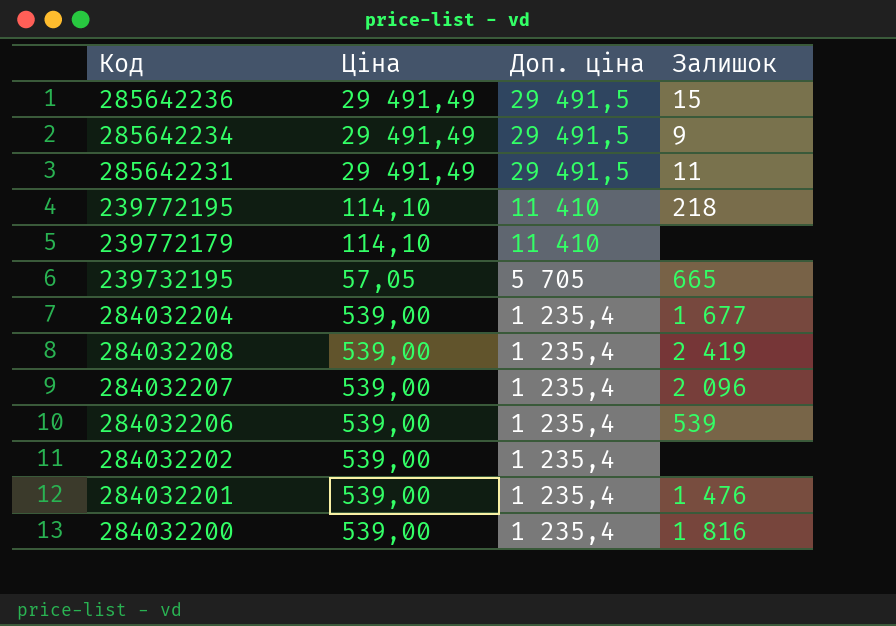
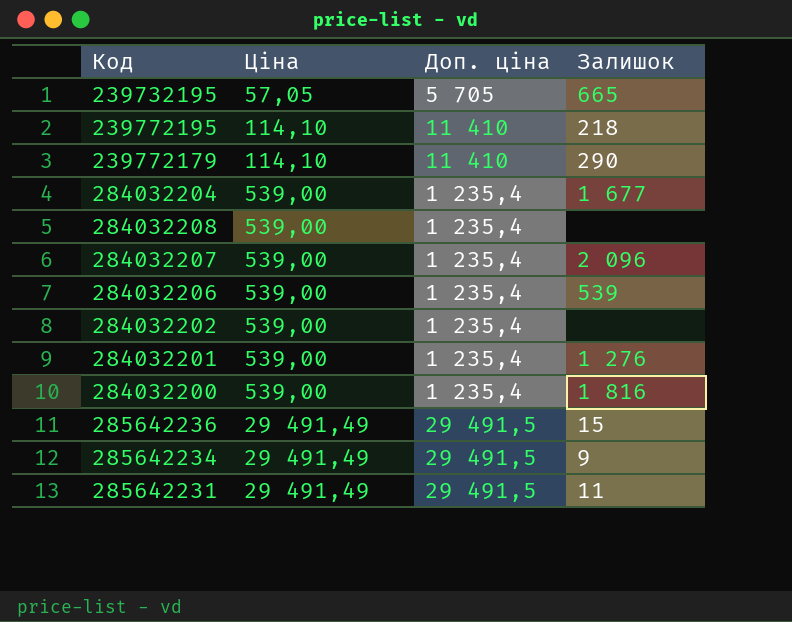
row order: Доп. ціна descending -> Ціна ascending
239772179 | Залишок: none -> 290
284032208 | Залишок: 2 419 -> none
284032201 | Залишок: 1 476 -> 1 276

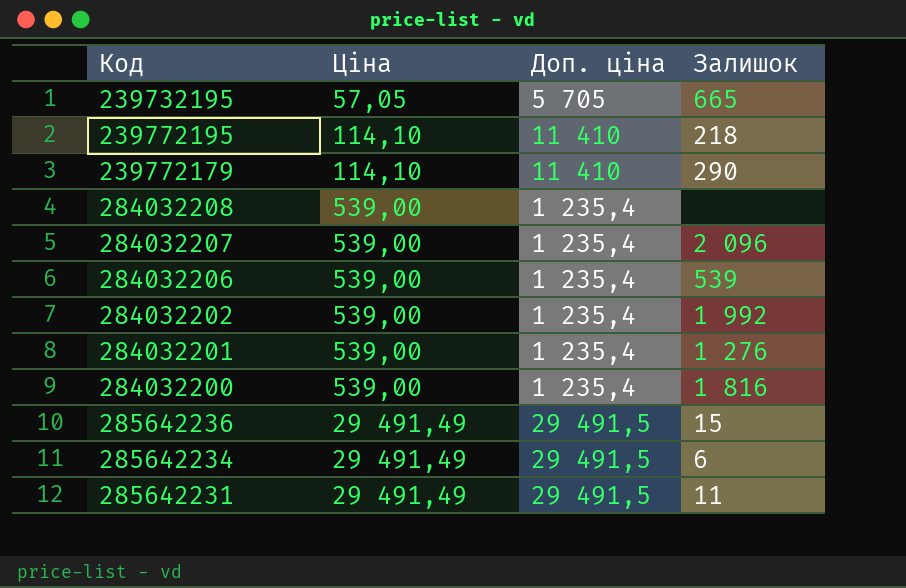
row 284032204: 539,00 | 1 235,4 | 1 677 -> none
284032202 | Залишок: none -> 1 992
285642234 | Залишок: 9 -> 6

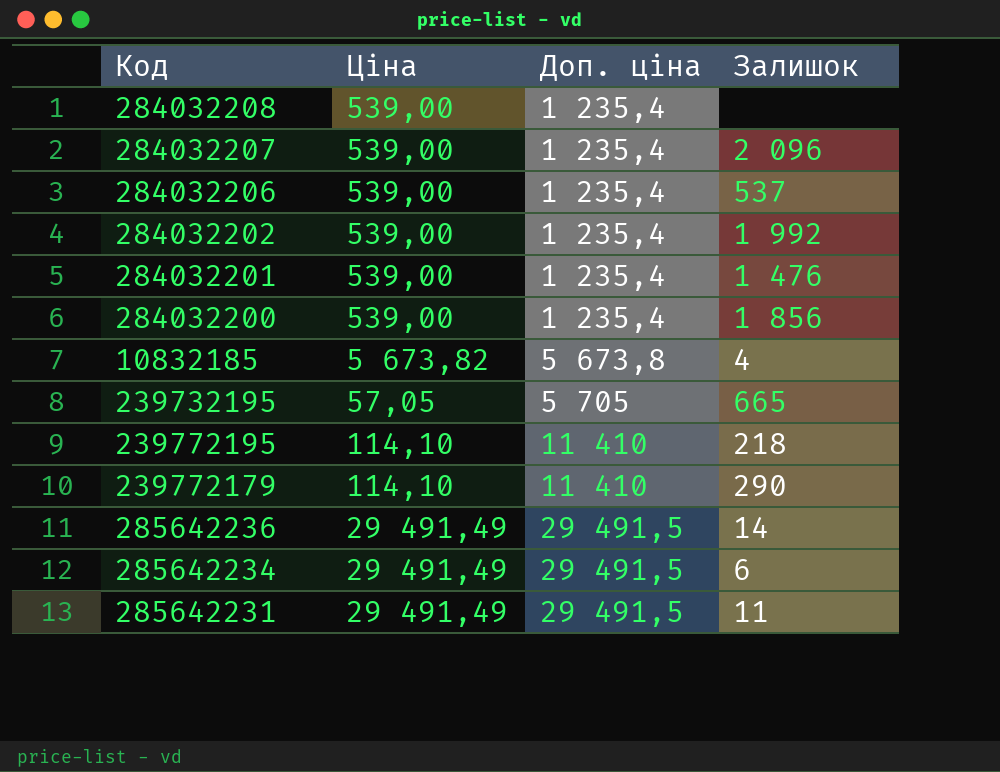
row order: Ціна ascending -> Доп. ціна ascending
284032206 | Залишок: 539 -> 537
284032201 | Залишок: 1 276 -> 1 476
284032200 | Залишок: 1 816 -> 1 856
row 10832185: none -> 5 673,82 | 5 673,8 | 4
285642236 | Залишок: 15 -> 14

